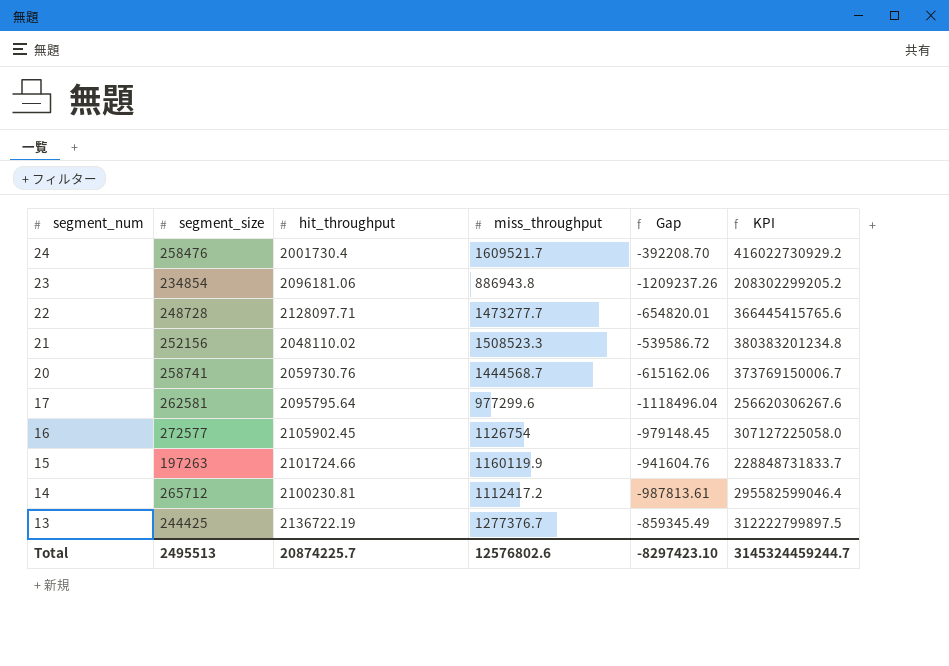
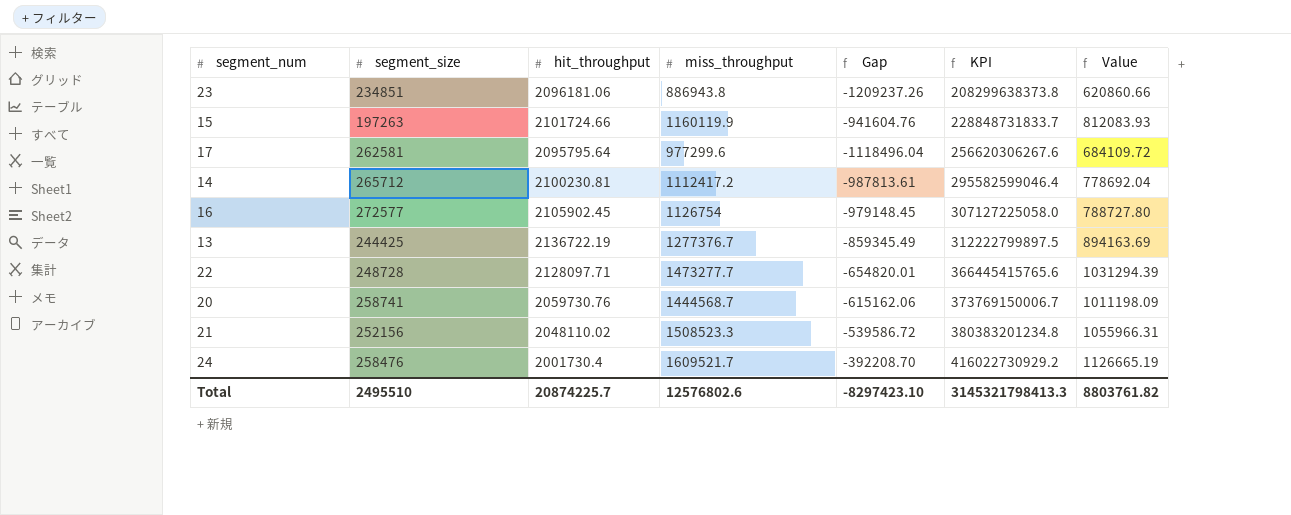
row order: segment_num descending -> KPI ascending
column Value | formula: none -> [miss_throughput] * 0.7
23 | segment_size: 234854 -> 234851
23 | KPI: 208302299205.2 -> 208299638373.8
Total | segment_size: 2495513 -> 2495510
Total | KPI: 3145324459244.7 -> 3145321798413.3

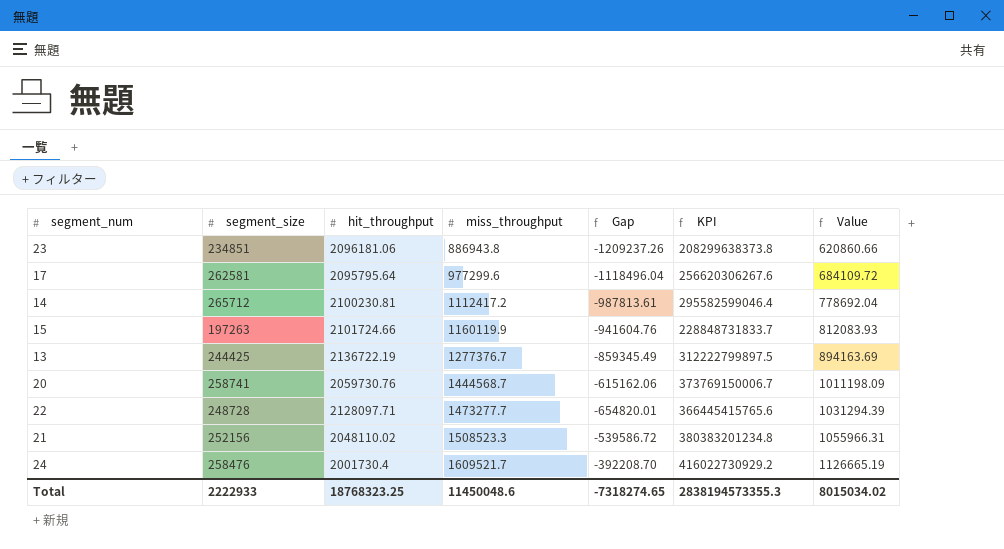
row order: KPI ascending -> miss_throughput ascending
row 16: 272577 | 2105902.45 | 1126754 | -979148.45 | 307127225058.0 | 788727.80 -> none
Total | segment_size: 2495510 -> 2222933
Total | hit_throughput: 20874225.7 -> 18768323.25
Total | miss_throughput: 12576802.6 -> 11450048.6
Total | Gap: -8297423.10 -> -7318274.65
Total | KPI: 3145321798413.3 -> 2838194573355.3
Total | Value: 8803761.82 -> 8015034.02

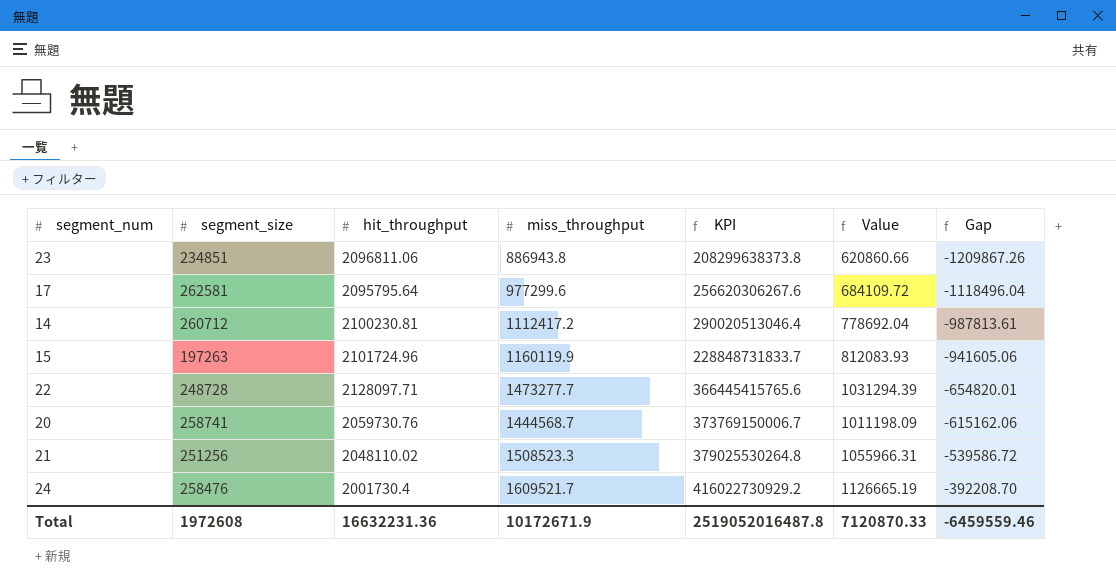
row order: miss_throughput ascending -> Gap ascending
column Gap | position: 5 -> 7
row 13: 244425 | 2136722.19 | 1277376.7 | -859345.49 | 312222799897.5 | 894163.69 -> none
23 | hit_throughput: 2096181.06 -> 2096811.06
23 | Gap: -1209237.26 -> -1209867.26
14 | segment_size: 265712 -> 260712
14 | KPI: 295582599046.4 -> 290020513046.4
15 | hit_throughput: 2101724.66 -> 2101724.96
15 | Gap: -941604.76 -> -941605.06
21 | segment_size: 252156 -> 251256
21 | KPI: 380383201234.8 -> 379025530264.8
Total | segment_size: 2222933 -> 1972608
Total | hit_throughput: 18768323.25 -> 16632231.36
Total | miss_throughput: 11450048.6 -> 10172671.9
Total | KPI: 2838194573355.3 -> 2519052016487.8
Total | Value: 8015034.02 -> 7120870.33
Total | Gap: -7318274.65 -> -6459559.46

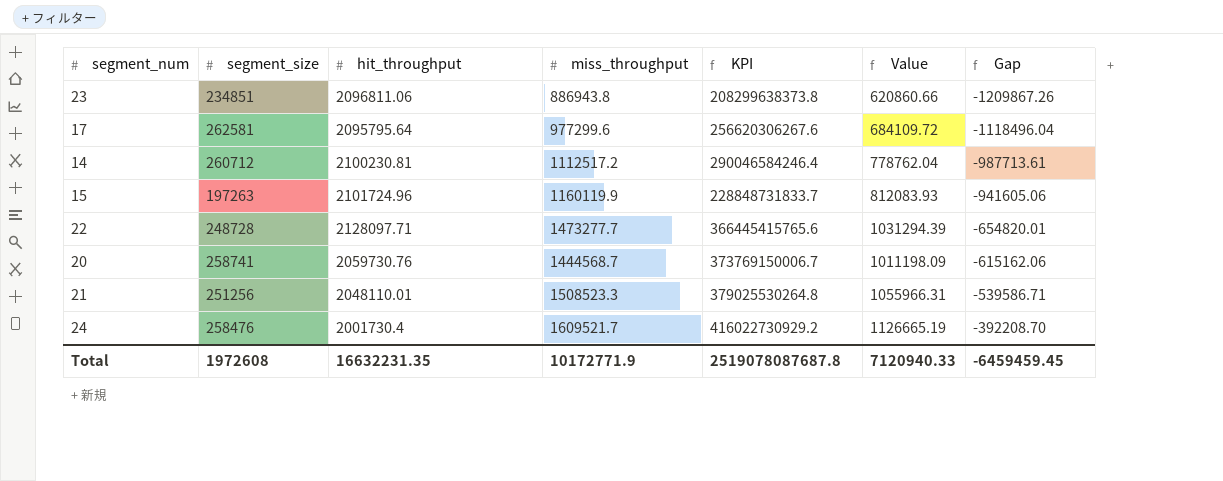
14 | miss_throughput: 1112417.2 -> 1112517.2
14 | KPI: 290020513046.4 -> 290046584246.4
14 | Value: 778692.04 -> 778762.04
14 | Gap: -987813.61 -> -987713.61
21 | hit_throughput: 2048110.02 -> 2048110.01
21 | Gap: -539586.72 -> -539586.71
Total | hit_throughput: 16632231.36 -> 16632231.35
Total | miss_throughput: 10172671.9 -> 10172771.9
Total | KPI: 2519052016487.8 -> 2519078087687.8
Total | Value: 7120870.33 -> 7120940.33
Total | Gap: -6459559.46 -> -6459459.45

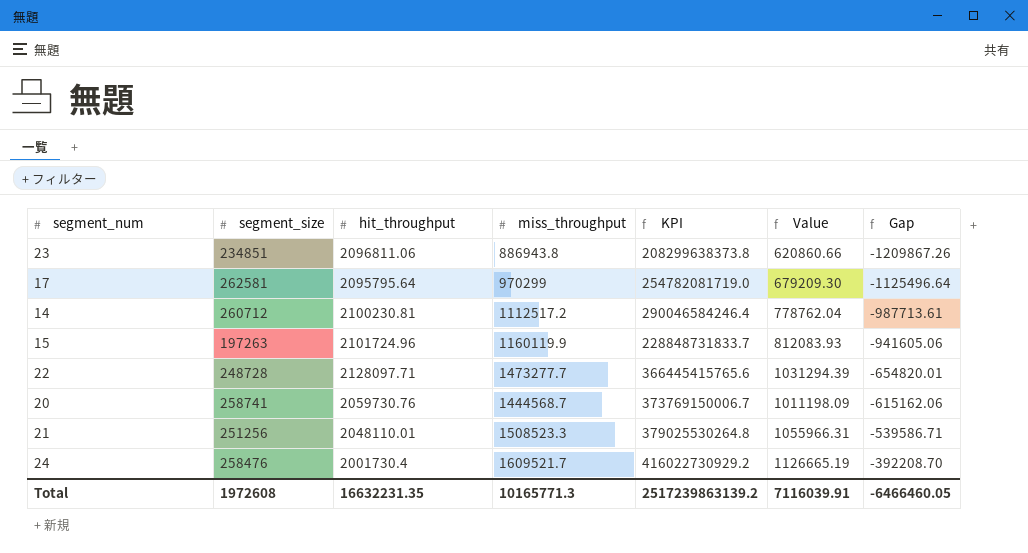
17 | miss_throughput: 977299.6 -> 970299
17 | KPI: 256620306267.6 -> 254782081719.0
17 | Value: 684109.72 -> 679209.30
17 | Gap: -1118496.04 -> -1125496.64
Total | miss_throughput: 10172771.9 -> 10165771.3
Total | KPI: 2519078087687.8 -> 2517239863139.2
Total | Value: 7120940.33 -> 7116039.91
Total | Gap: -6459459.45 -> -6466460.05

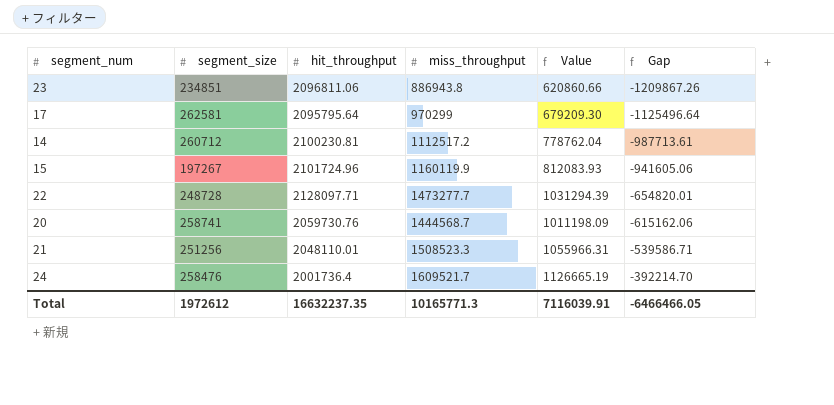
column KPI | formula: [segment_size] * [miss_throughput] -> none
15 | segment_size: 197263 -> 197267
24 | hit_throughput: 2001730.4 -> 2001736.4
24 | Gap: -392208.70 -> -392214.70
Total | segment_size: 1972608 -> 1972612
Total | hit_throughput: 16632231.35 -> 16632237.35
Total | Gap: -6466460.05 -> -6466466.05

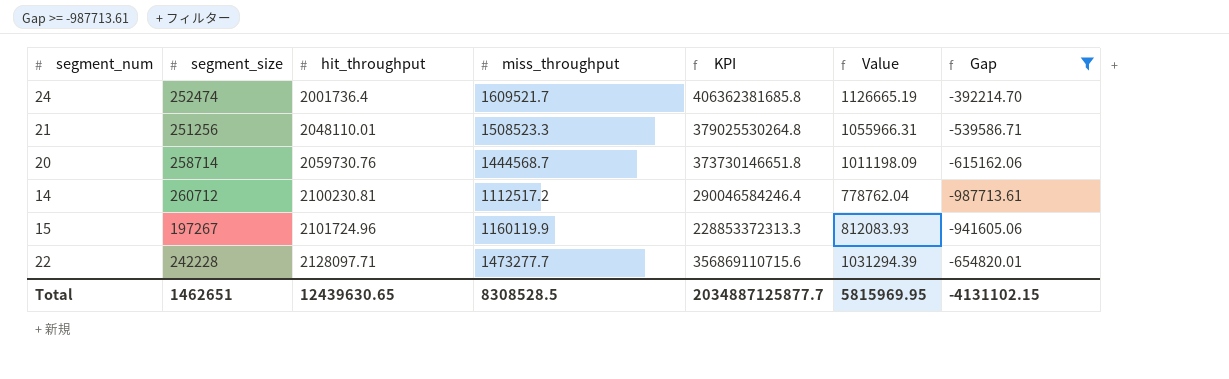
filter: none -> Gap >= -987713.61
row order: Gap ascending -> hit_throughput ascending
column KPI | formula: none -> [segment_size] * [miss_throughput]
24 | segment_size: 258476 -> 252474
20 | segment_size: 258741 -> 258714
22 | segment_size: 248728 -> 242228
Total | segment_size: 1972612 -> 1462651
Total | hit_throughput: 16632237.35 -> 12439630.65
Total | miss_throughput: 10165771.3 -> 8308528.5
Total | Value: 7116039.91 -> 5815969.95
Total | Gap: -6466466.05 -> -4131102.15

